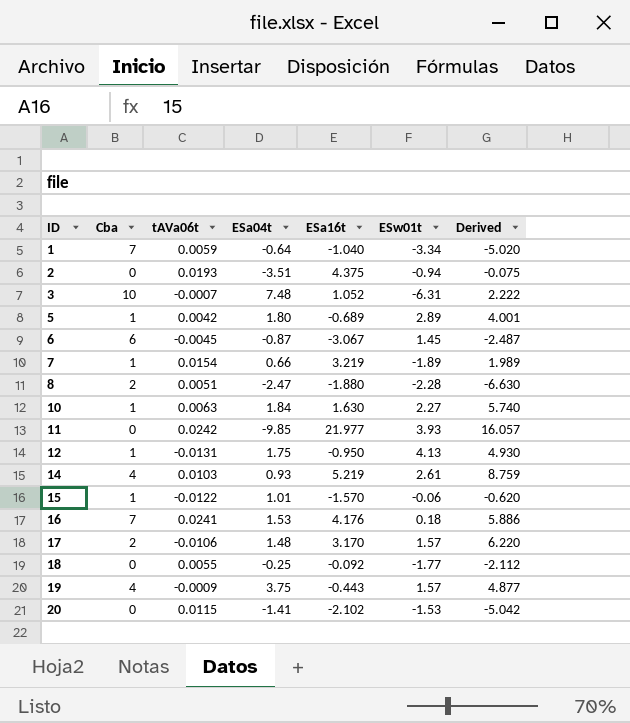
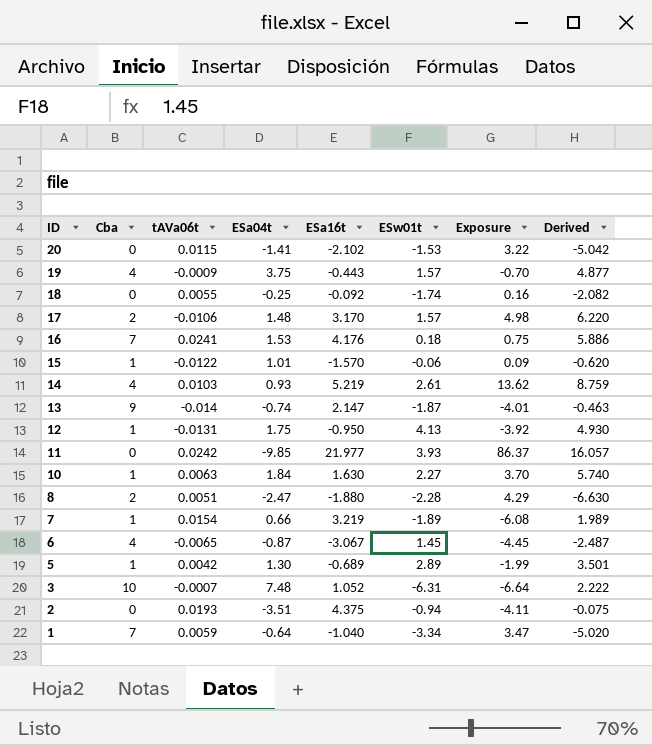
row order: ID ascending -> ID descending
column Exposure | formula: none -> [ESa16t] * [ESw01t]
18 | ESw01t: -1.77 -> -1.74
18 | Derived: -2.112 -> -2.082
row 13: none -> 9 | -0.014 | -0.74 | 2.147 | -1.87 | -4.01 | -0.463
6 | Cba: 6 -> 4
6 | tAVa06t: -0.0045 -> -0.0065
5 | ESa04t: 1.80 -> 1.30
5 | Derived: 4.001 -> 3.501

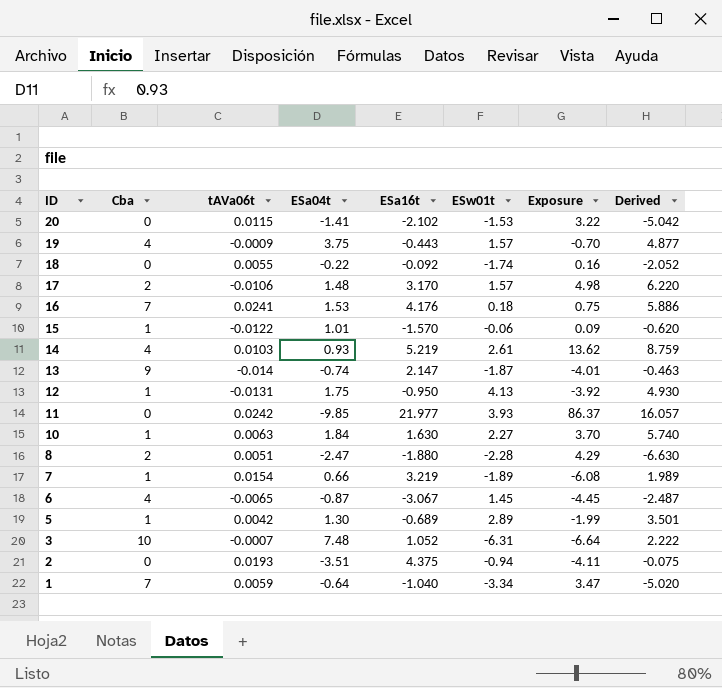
18 | ESa04t: -0.25 -> -0.22
18 | Derived: -2.082 -> -2.052

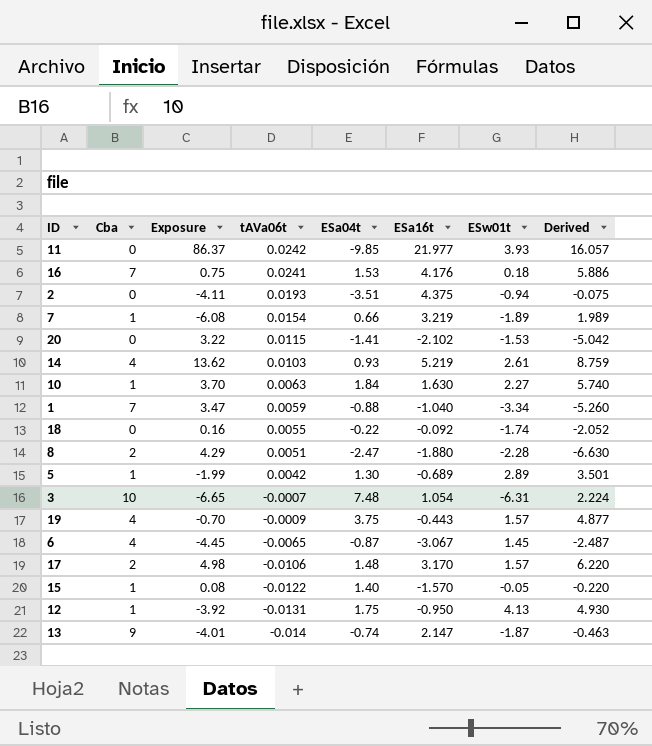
row order: ID descending -> tAVa06t descending
column Exposure | position: 7 -> 3
1 | ESa04t: -0.64 -> -0.88
1 | Derived: -5.020 -> -5.260
3 | Exposure: -6.64 -> -6.65
3 | ESa16t: 1.052 -> 1.054
3 | Derived: 2.222 -> 2.224
15 | Exposure: 0.09 -> 0.08
15 | ESa04t: 1.01 -> 1.40
15 | ESw01t: -0.06 -> -0.05
15 | Derived: -0.620 -> -0.220

